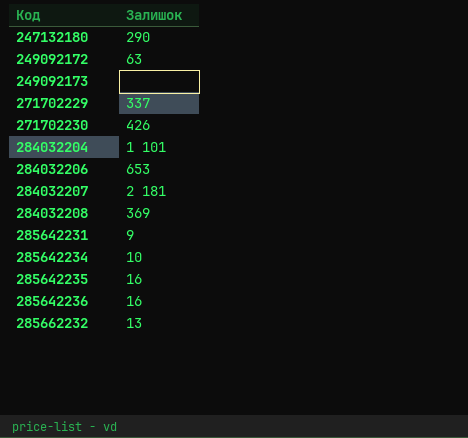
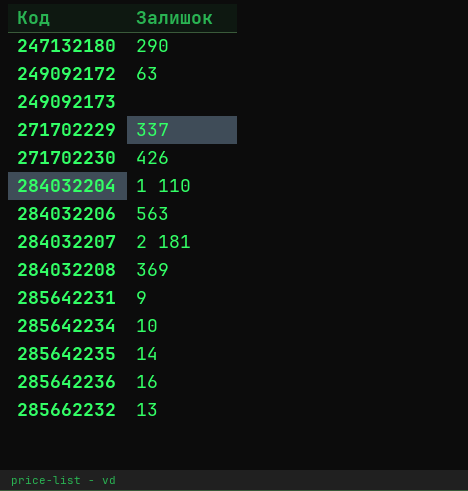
284032204 | Залишок: 1 101 -> 1 110
284032206 | Залишок: 653 -> 563
285642235 | Залишок: 16 -> 14

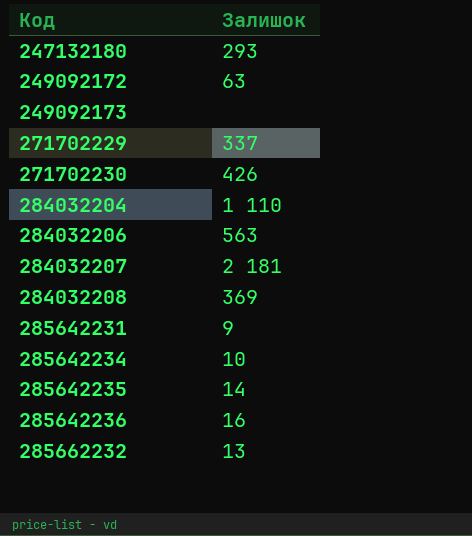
247132180 | Залишок: 290 -> 293

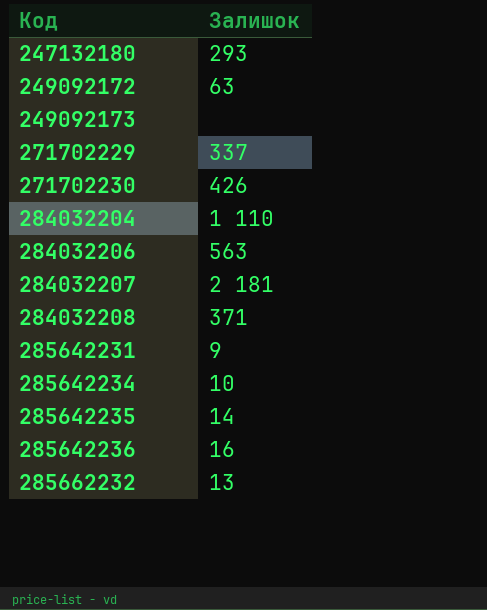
284032208 | Залишок: 369 -> 371

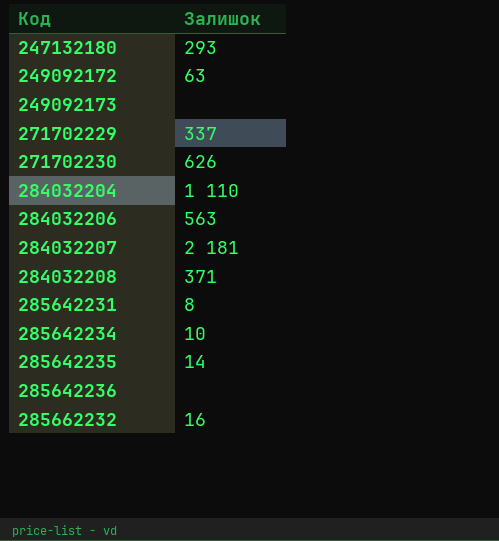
271702230 | Залишок: 426 -> 626
285642231 | Залишок: 9 -> 8
285642236 | Залишок: 16 -> none
285662232 | Залишок: 13 -> 16

